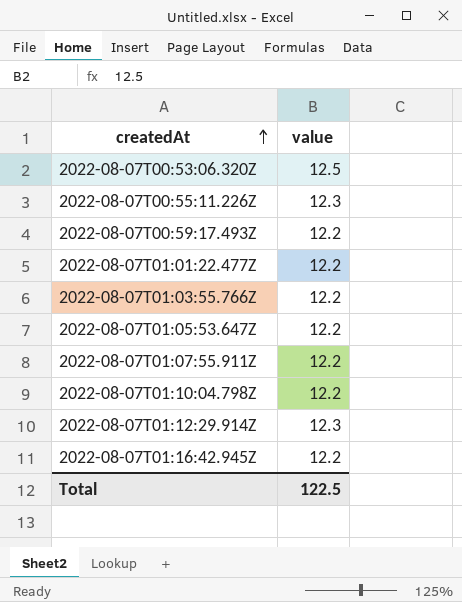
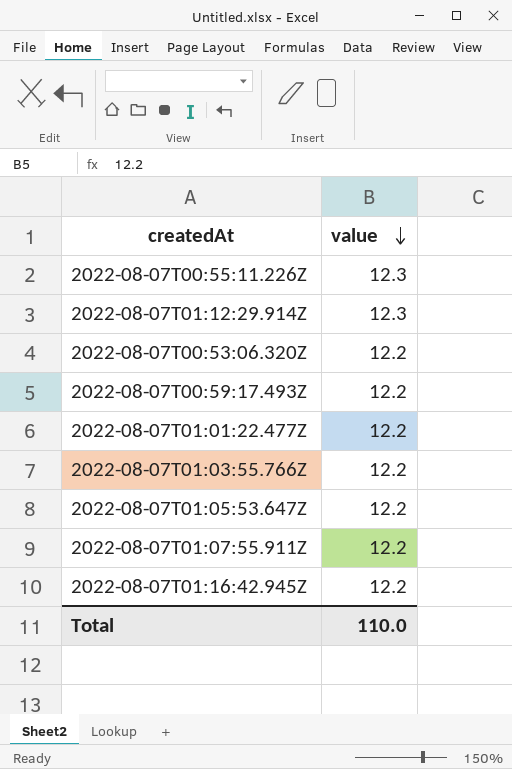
row order: createdAt ascending -> value descending
row 2022-08-07T01:10:04.798Z: 12.2 -> none
2022-08-07T00:53:06.320Z | value: 12.5 -> 12.2
Total | value: 122.5 -> 110.0

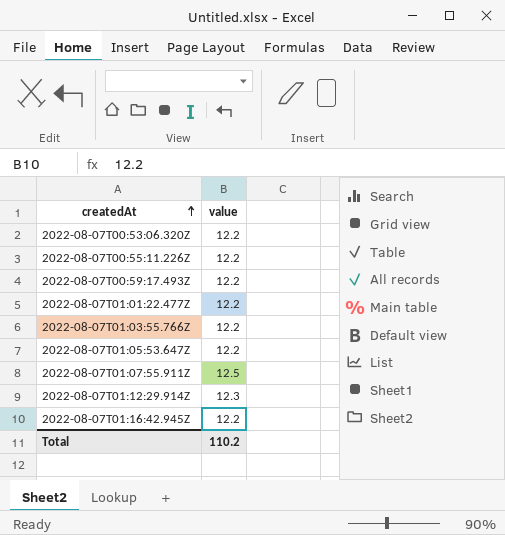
row order: value descending -> createdAt ascending
2022-08-07T00:55:11.226Z | value: 12.3 -> 12.2
2022-08-07T01:07:55.911Z | value: 12.2 -> 12.5
Total | value: 110.0 -> 110.2

